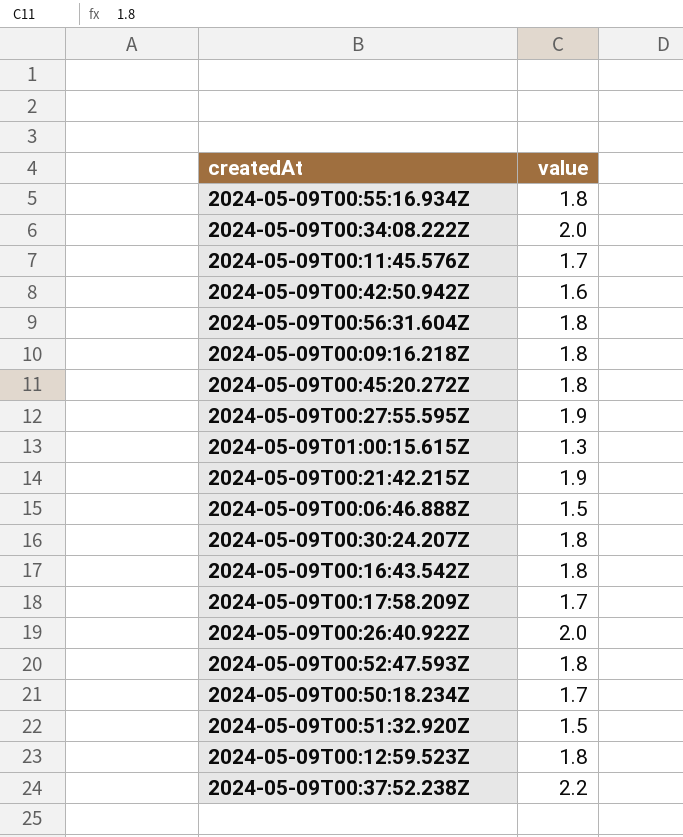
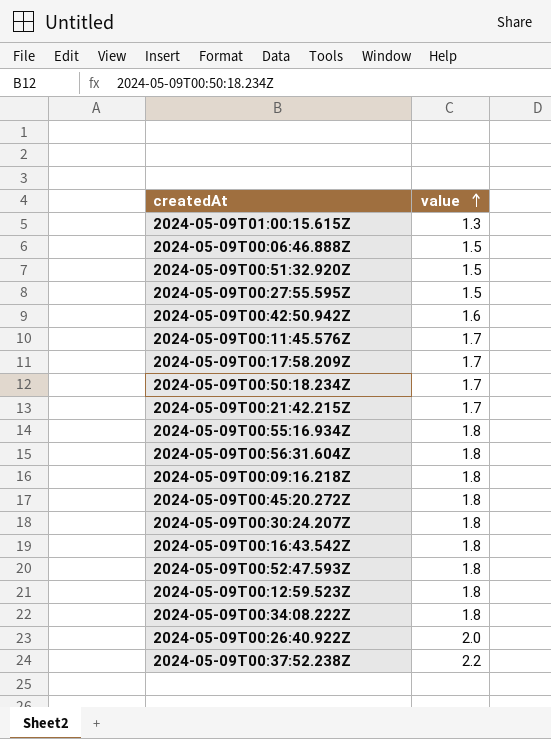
row order: none -> value ascending
2024-05-09T00:27:55.595Z | value: 1.9 -> 1.5
2024-05-09T00:21:42.215Z | value: 1.9 -> 1.7
2024-05-09T00:34:08.222Z | value: 2.0 -> 1.8

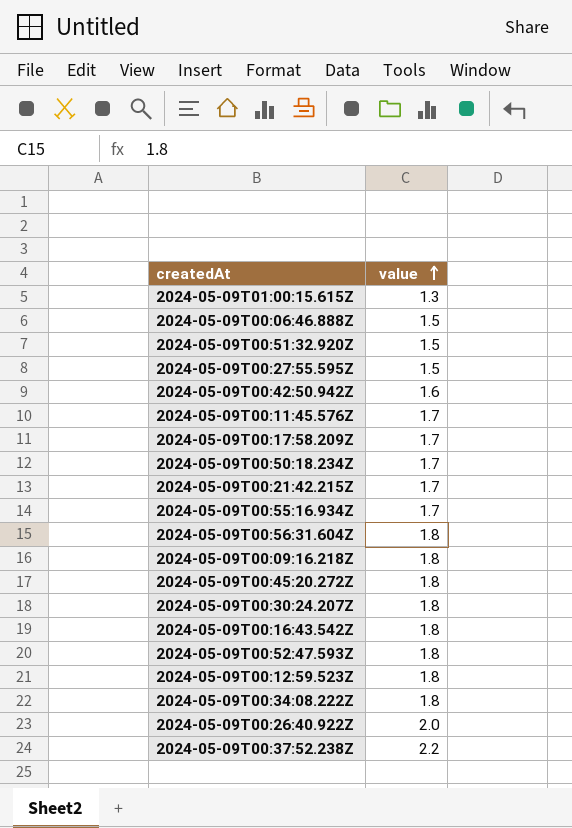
2024-05-09T00:55:16.934Z | value: 1.8 -> 1.7

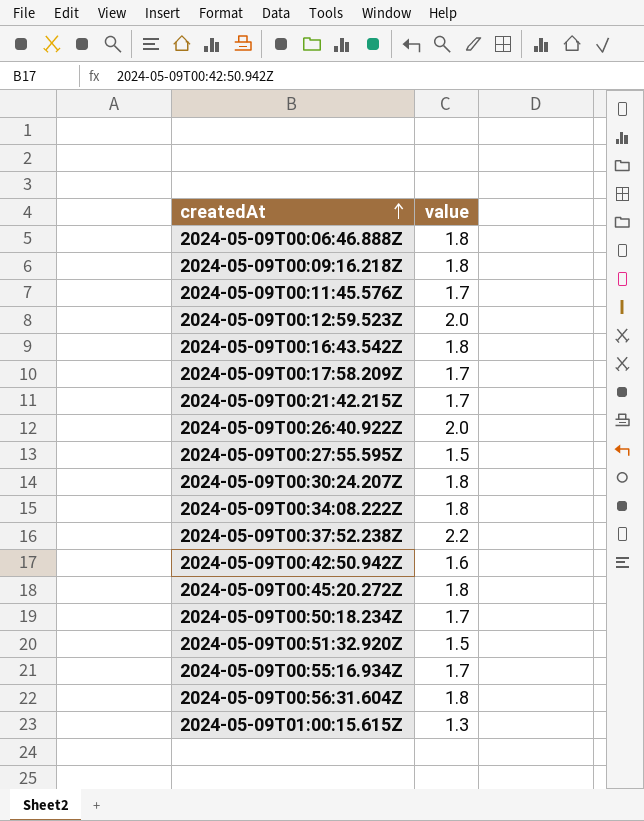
row order: value ascending -> createdAt ascending
row 2024-05-09T00:52:47.593Z: 1.8 -> none
2024-05-09T00:06:46.888Z | value: 1.5 -> 1.8
2024-05-09T00:12:59.523Z | value: 1.8 -> 2.0

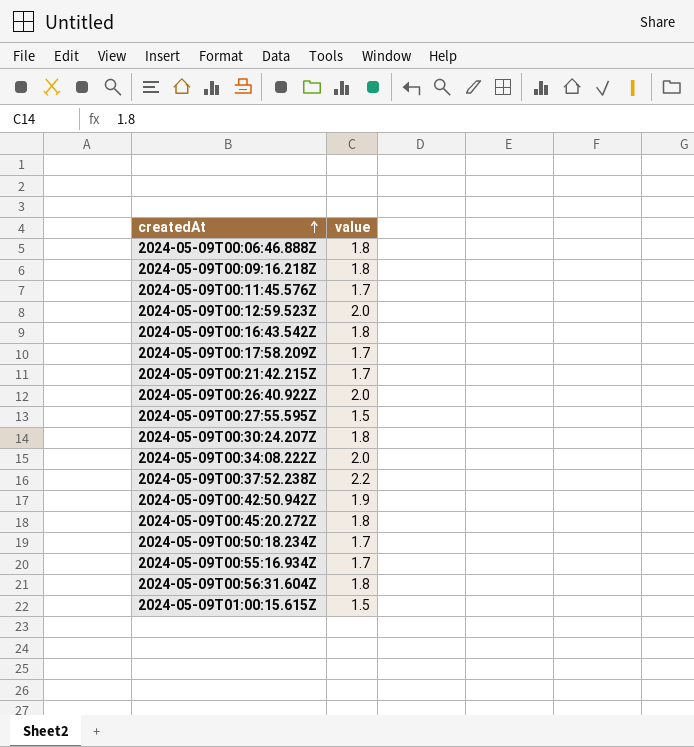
row 2024-05-09T00:51:32.920Z: 1.5 -> none
2024-05-09T00:34:08.222Z | value: 1.8 -> 2.0
2024-05-09T00:42:50.942Z | value: 1.6 -> 1.9
2024-05-09T01:00:15.615Z | value: 1.3 -> 1.5

